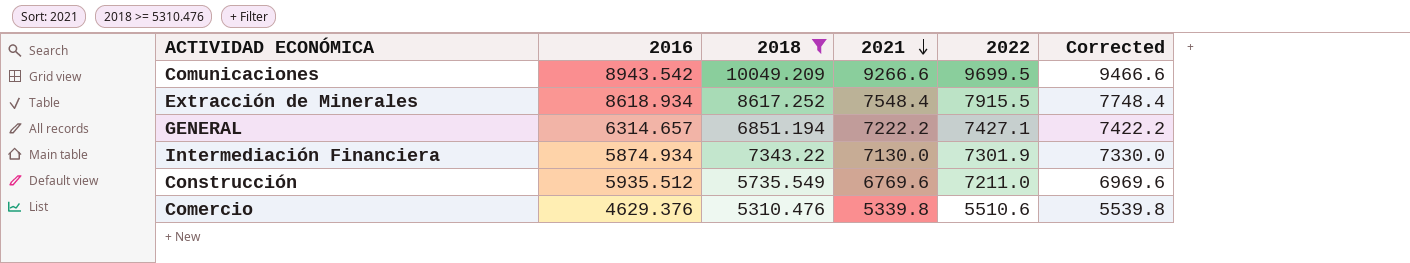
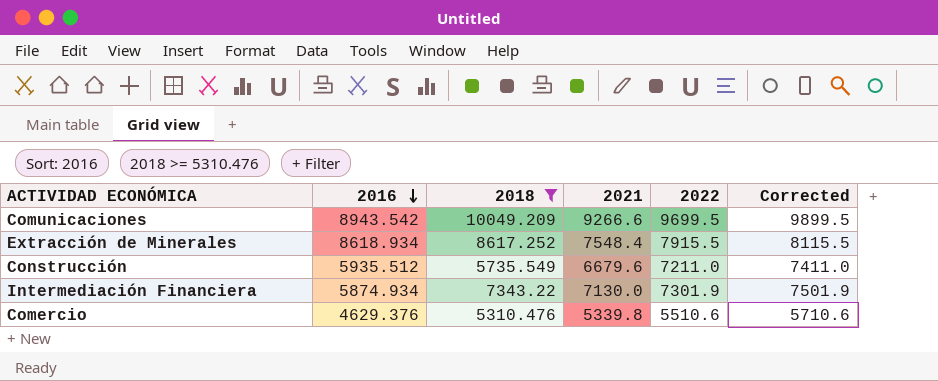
row order: 2021 descending -> 2016 descending
column Corrected | formula: [2021] + 200 -> [2022] + 200
row GENERAL: 6314.657 | 6851.194 | 7222.2 | 7427.1 | 7422.2 -> none
Construcción | 2021: 6769.6 -> 6679.6

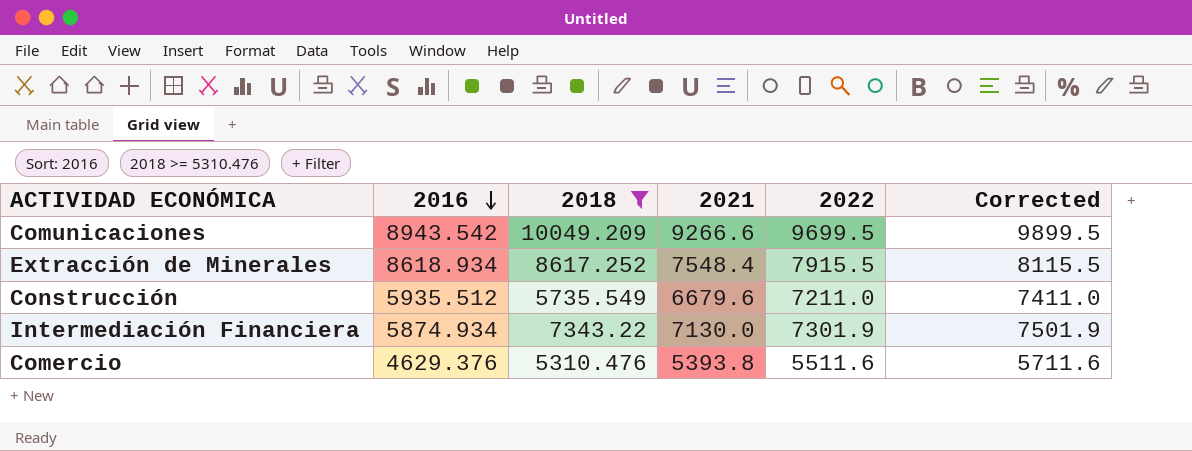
Comercio | 2021: 5339.8 -> 5393.8
Comercio | 2022: 5510.6 -> 5511.6
Comercio | Corrected: 5710.6 -> 5711.6

